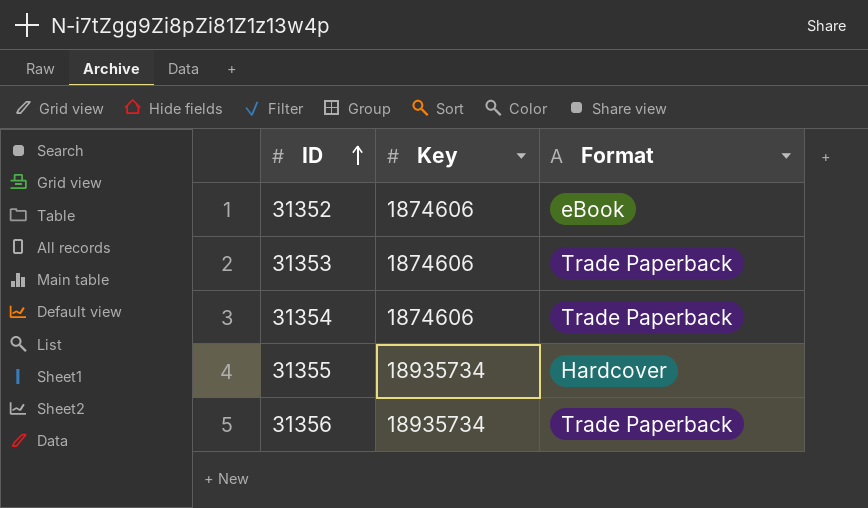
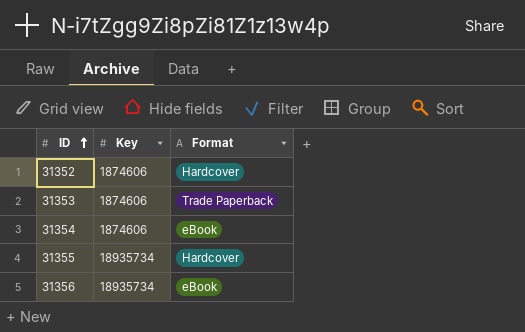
31352 | Format: eBook -> Hardcover
31354 | Format: Trade Paperback -> eBook
31356 | Format: Trade Paperback -> eBook

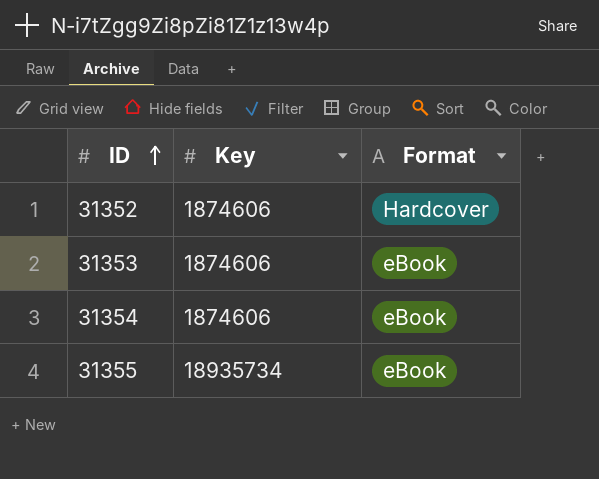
row 31356: 18935734 | eBook -> none
31353 | Format: Trade Paperback -> eBook
31355 | Format: Hardcover -> eBook

